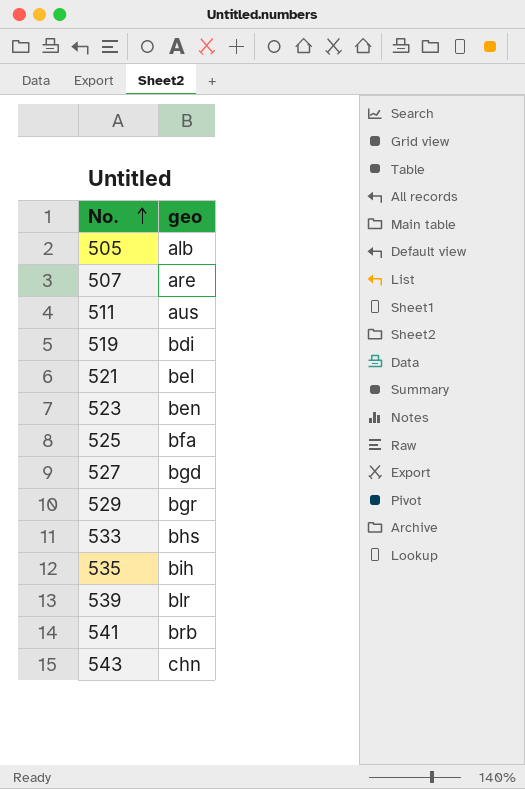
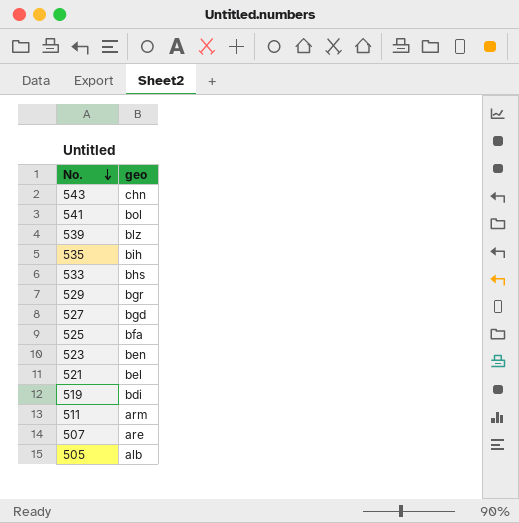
row order: No. ascending -> No. descending
541 | geo: brb -> bol
539 | geo: blr -> blz
511 | geo: aus -> arm

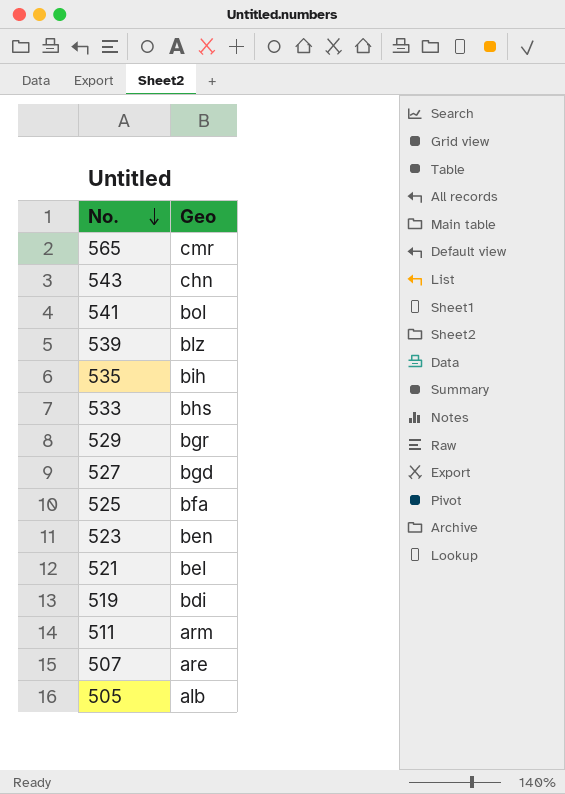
column name: geo -> Geo
row 565: none -> cmr

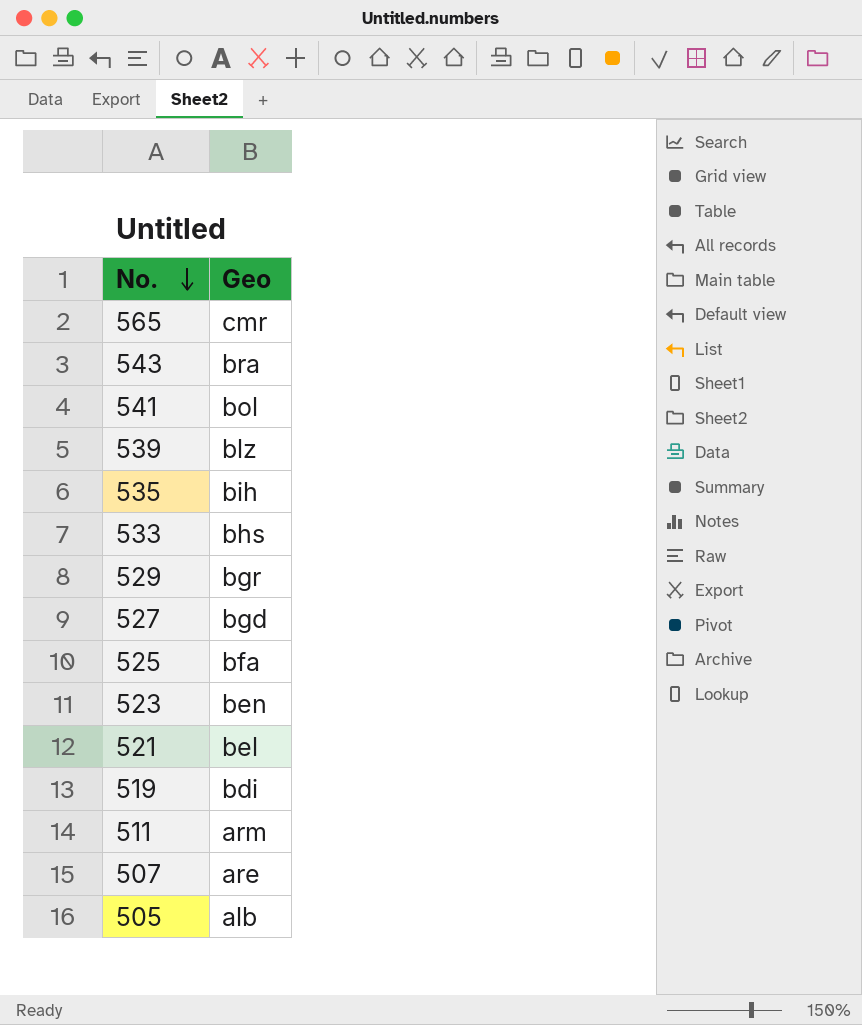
543 | Geo: chn -> bra

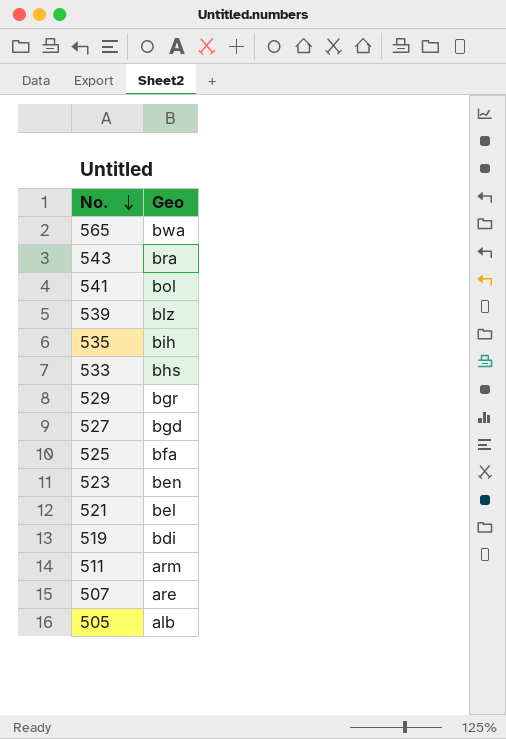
565 | Geo: cmr -> bwa

